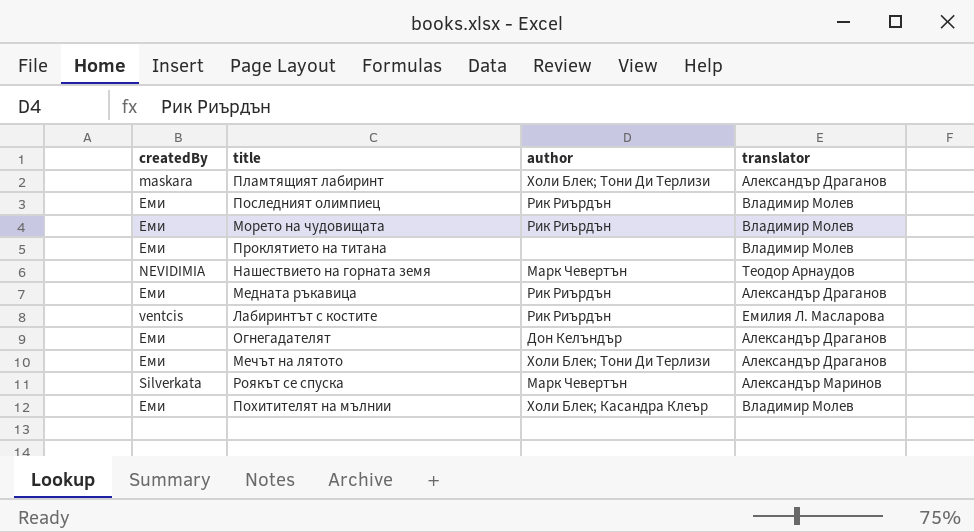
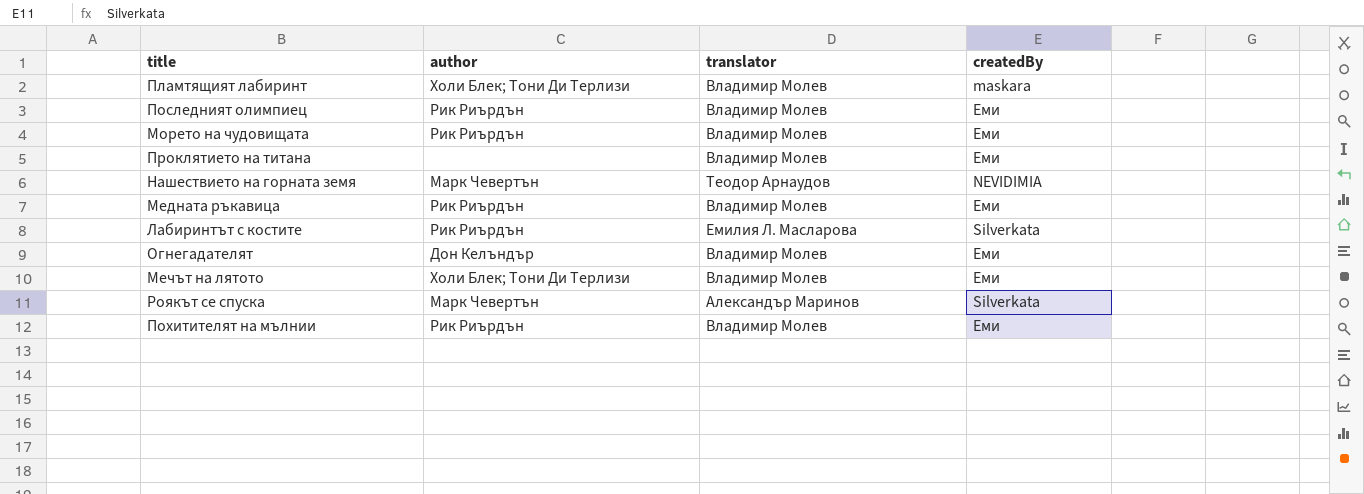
column createdBy | position: 1 -> 4
Пламтящият лабиринт | translator: Александър Драганов -> Владимир Молев
Медната ръкавица | translator: Александър Драганов -> Владимир Молев
Лабиринтът с костите | createdBy: ventcis -> Silverkata
Огнегадателят | translator: Александър Драганов -> Владимир Молев
Мечът на лятото | translator: Александър Драганов -> Владимир Молев
Похитителят на мълнии | author: Холи Блек; Касандра Клеър -> Рик Риърдън

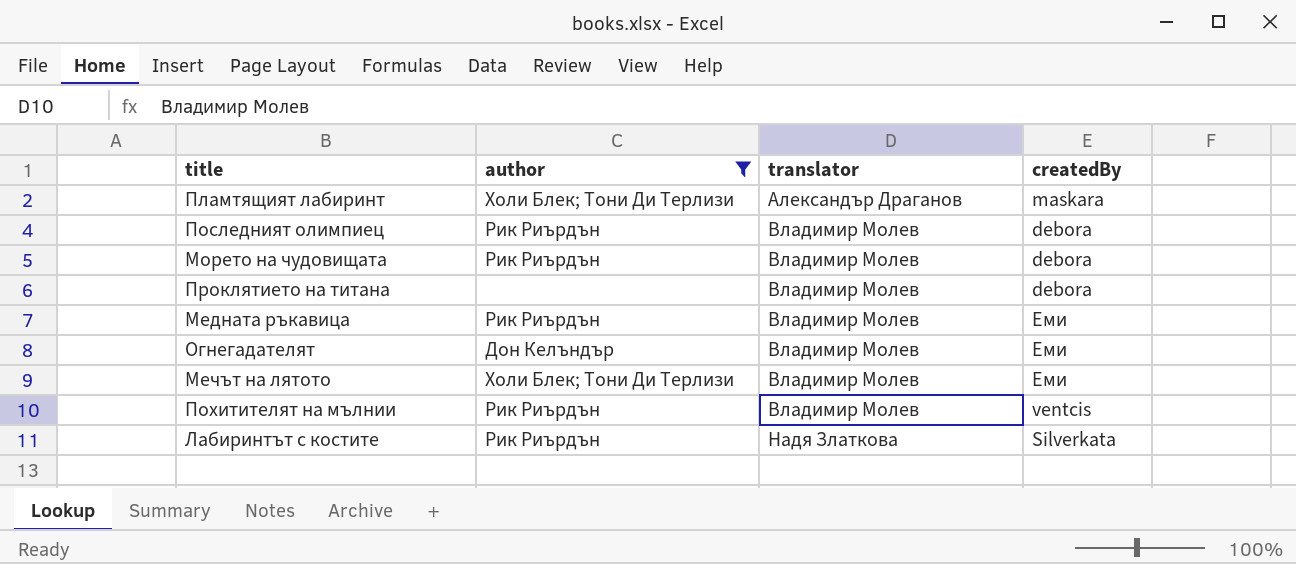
filter: none -> author != Марк Чевертън
row order: none -> translator ascending
Пламтящият лабиринт | translator: Владимир Молев -> Александър Драганов
Последният олимпиец | createdBy: Еми -> debora
Морето на чудовищата | createdBy: Еми -> debora
Проклятието на титана | createdBy: Еми -> debora
Похитителят на мълнии | createdBy: Еми -> ventcis
Лабиринтът с костите | translator: Емилия Л. Масларова -> Надя Златкова

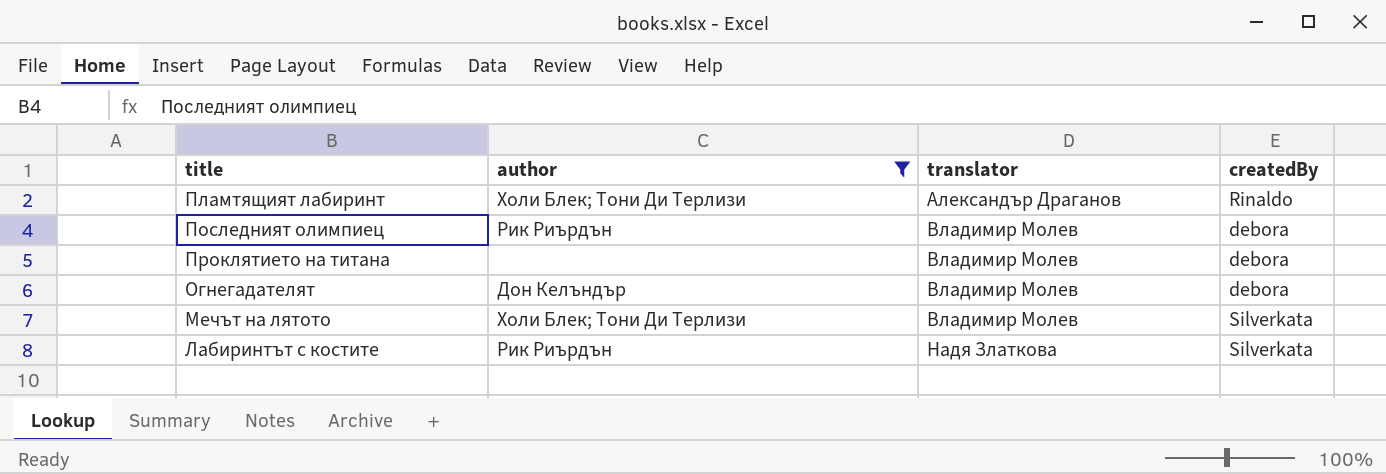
row Морето на чудовищата: Рик Риърдън | Владимир Молев | debora -> none
row Медната ръкавица: Рик Риърдън | Владимир Молев | Еми -> none
row Похитителят на мълнии: Рик Риърдън | Владимир Молев | ventcis -> none
Пламтящият лабиринт | createdBy: maskara -> Rinaldo
Огнегадателят | createdBy: Еми -> debora
Мечът на лятото | createdBy: Еми -> Silverkata

